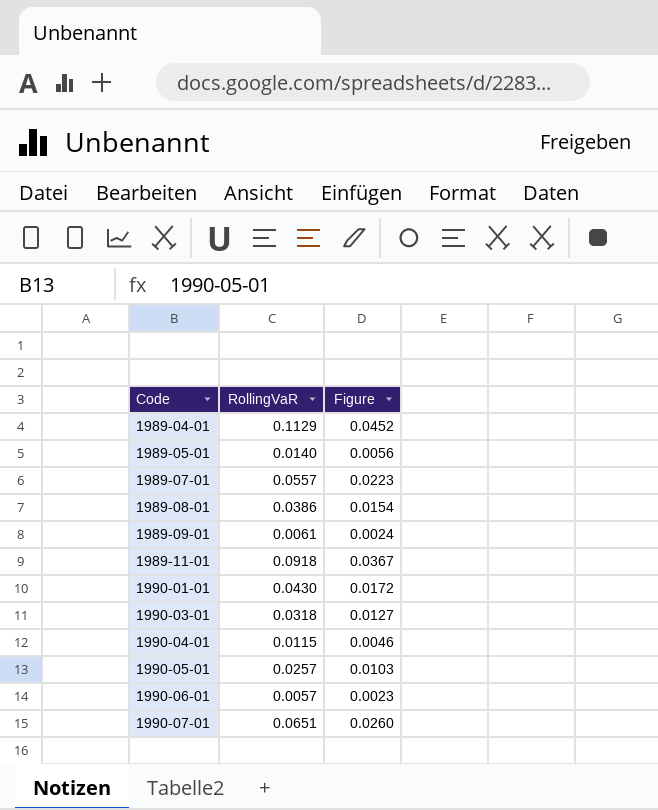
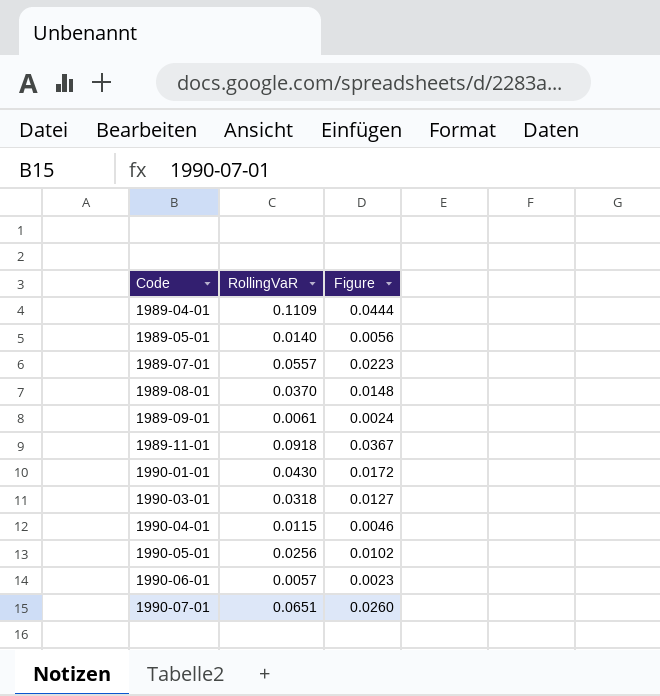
1989-04-01 | RollingVaR: 0.1129 -> 0.1109
1989-04-01 | Figure: 0.0452 -> 0.0444
1989-08-01 | RollingVaR: 0.0386 -> 0.0370
1989-08-01 | Figure: 0.0154 -> 0.0148
1990-05-01 | RollingVaR: 0.0257 -> 0.0256
1990-05-01 | Figure: 0.0103 -> 0.0102

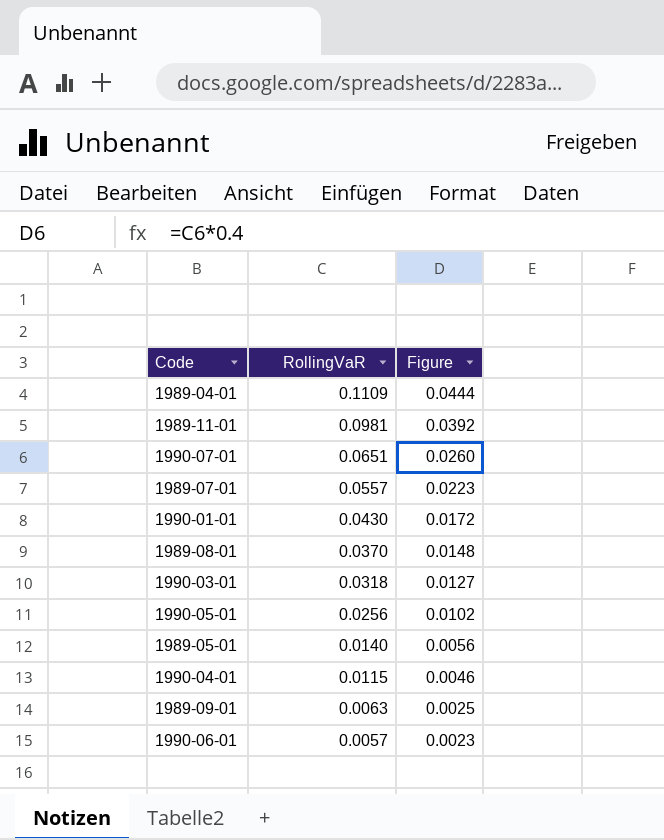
row order: Code ascending -> RollingVaR descending
1989-11-01 | RollingVaR: 0.0918 -> 0.0981
1989-11-01 | Figure: 0.0367 -> 0.0392
1989-09-01 | RollingVaR: 0.0061 -> 0.0063
1989-09-01 | Figure: 0.0024 -> 0.0025

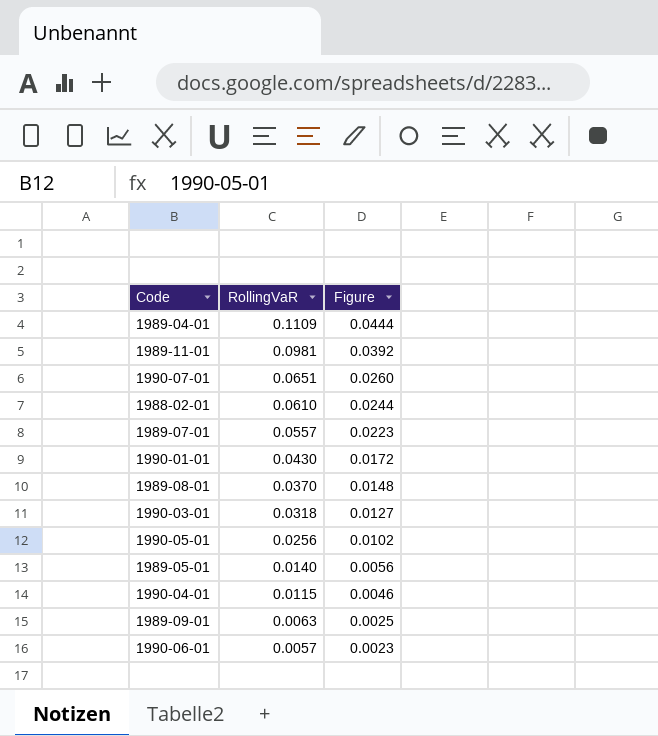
row 1988-02-01: none -> 0.0610 | 0.0244

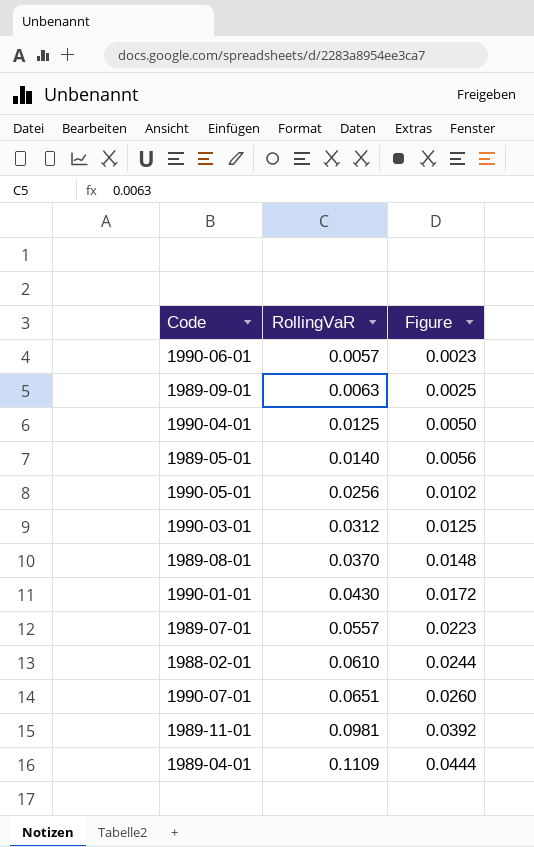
row order: RollingVaR descending -> RollingVaR ascending
1990-04-01 | RollingVaR: 0.0115 -> 0.0125
1990-04-01 | Figure: 0.0046 -> 0.0050
1990-03-01 | RollingVaR: 0.0318 -> 0.0312
1990-03-01 | Figure: 0.0127 -> 0.0125

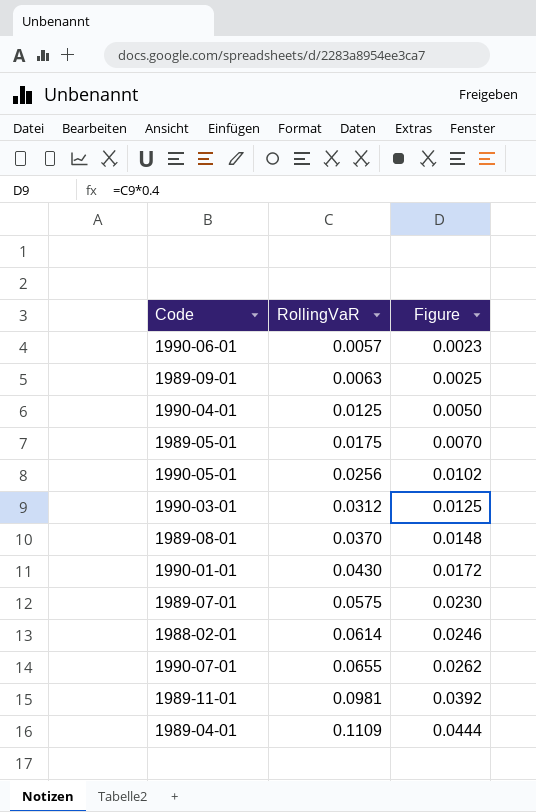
1989-05-01 | RollingVaR: 0.0140 -> 0.0175
1989-05-01 | Figure: 0.0056 -> 0.0070
1989-07-01 | RollingVaR: 0.0557 -> 0.0575
1989-07-01 | Figure: 0.0223 -> 0.0230
1988-02-01 | RollingVaR: 0.0610 -> 0.0614
1988-02-01 | Figure: 0.0244 -> 0.0246
1990-07-01 | RollingVaR: 0.0651 -> 0.0655
1990-07-01 | Figure: 0.0260 -> 0.0262

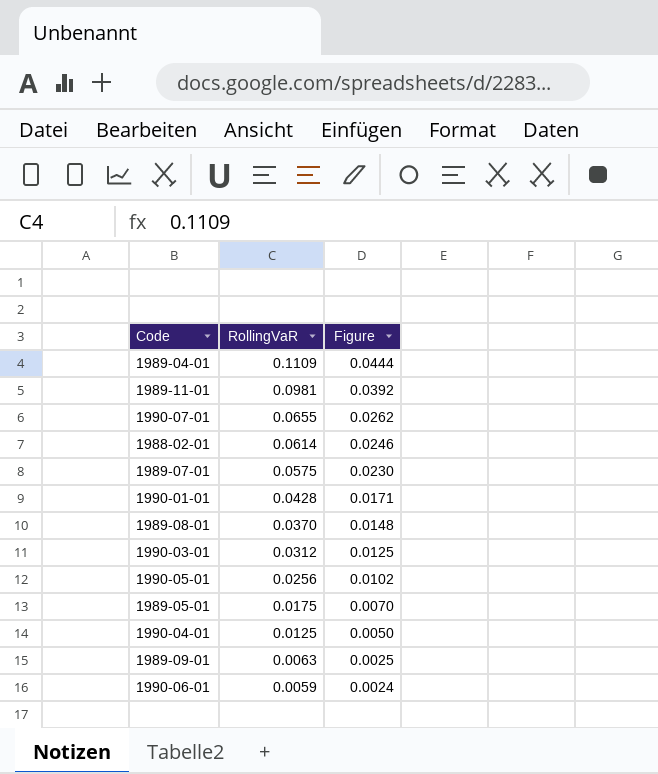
row order: RollingVaR ascending -> RollingVaR descending
1990-01-01 | RollingVaR: 0.0430 -> 0.0428
1990-01-01 | Figure: 0.0172 -> 0.0171
1990-06-01 | RollingVaR: 0.0057 -> 0.0059
1990-06-01 | Figure: 0.0023 -> 0.0024

